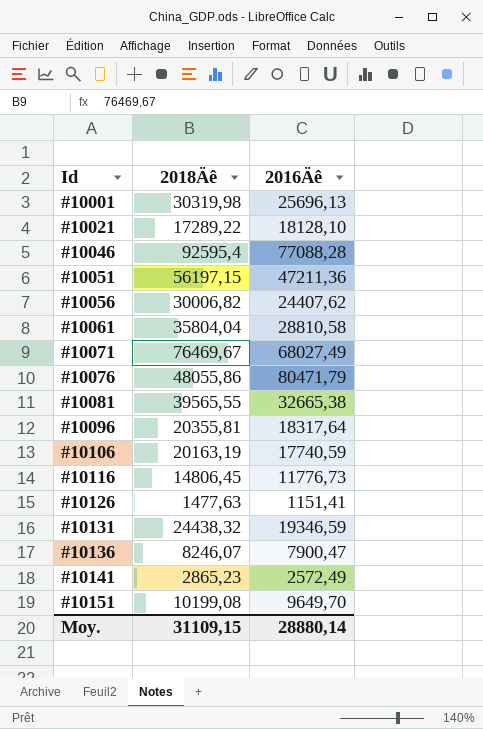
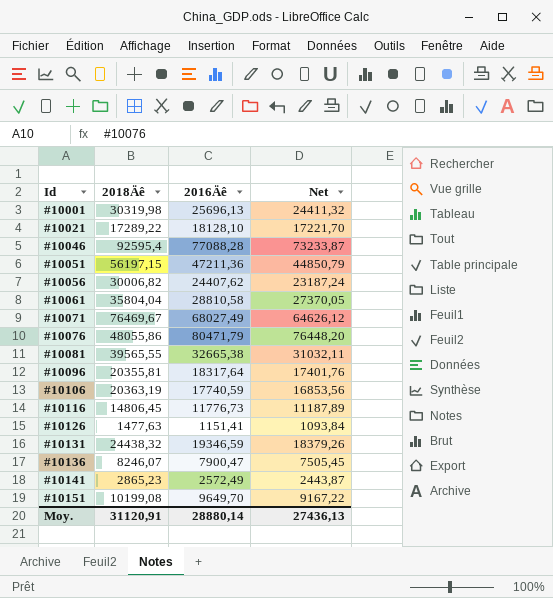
column Net | formula: none -> [2016Äê] * 0,95
#10106 | 2018Äê: 20163,19 -> 20363,19
Moy. | 2018Äê: 31109,15 -> 31120,91

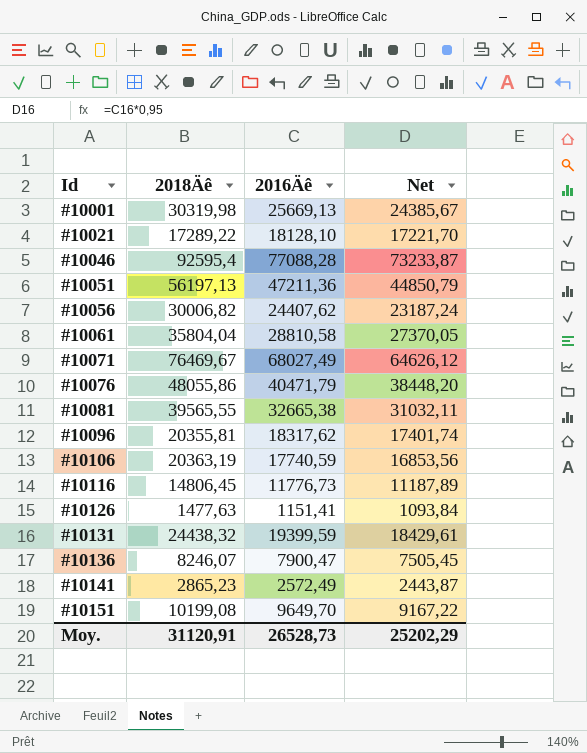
#10001 | 2016Äê: 25696,13 -> 25669,13
#10001 | Net: 24411,32 -> 24385,67
#10051 | 2018Äê: 56197,15 -> 56197,13
#10076 | 2016Äê: 80471,79 -> 40471,79
#10076 | Net: 76448,20 -> 38448,20
#10096 | 2016Äê: 18317,64 -> 18317,62
#10096 | Net: 17401,76 -> 17401,74
#10131 | 2016Äê: 19346,59 -> 19399,59
#10131 | Net: 18379,26 -> 18429,61
Moy. | 2016Äê: 28880,14 -> 26528,73
Moy. | Net: 27436,13 -> 25202,29

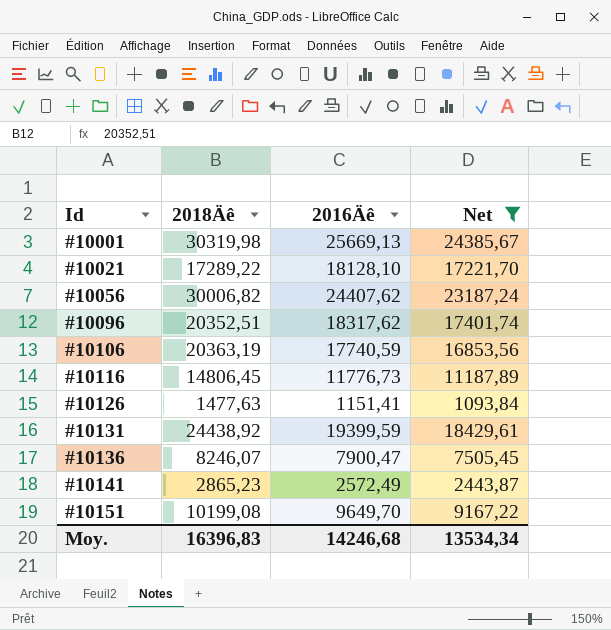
filter: none -> Net <= 24385,67
#10096 | 2018Äê: 20355,81 -> 20352,51
#10131 | 2018Äê: 24438,32 -> 24438,92
Moy. | 2018Äê: 31120,91 -> 16396,83
Moy. | 2016Äê: 26528,73 -> 14246,68
Moy. | Net: 25202,29 -> 13534,34

